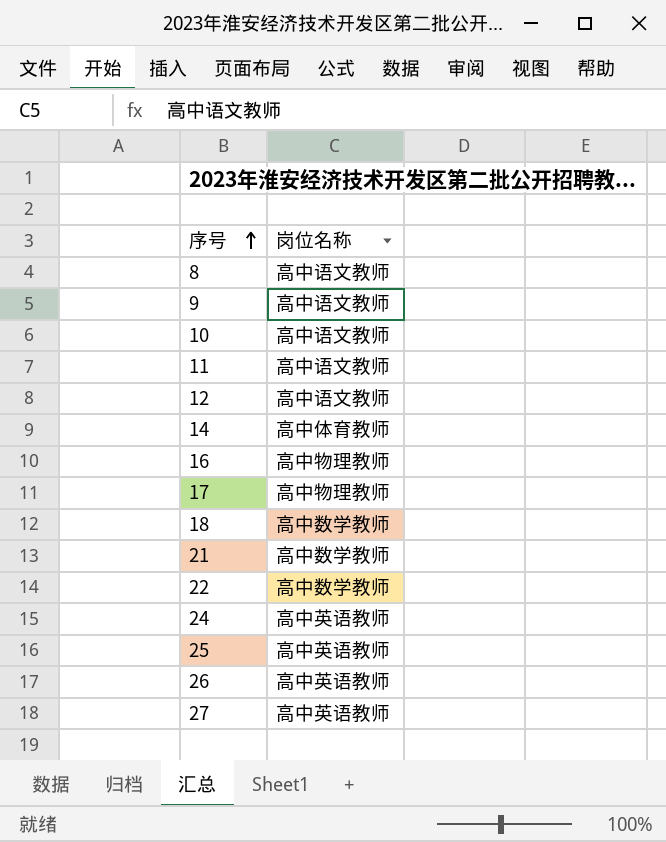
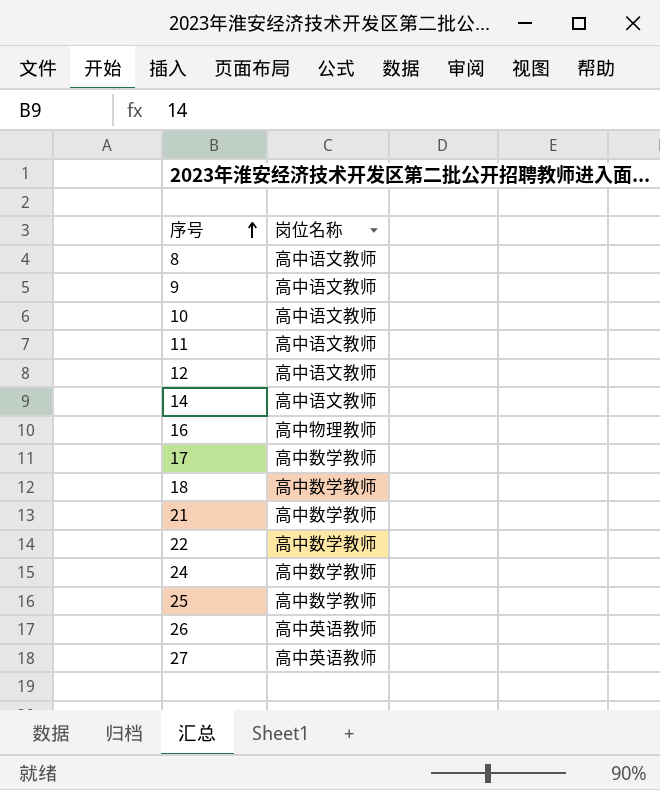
14 | 岗位名称: 高中体育教师 -> 高中语文教师
17 | 岗位名称: 高中物理教师 -> 高中数学教师
24 | 岗位名称: 高中英语教师 -> 高中数学教师
25 | 岗位名称: 高中英语教师 -> 高中数学教师

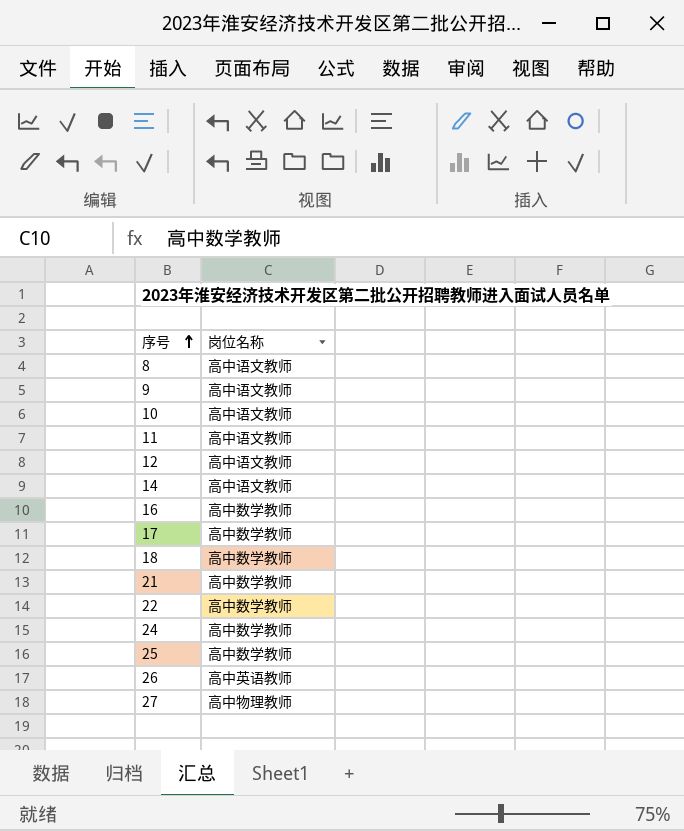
16 | 岗位名称: 高中物理教师 -> 高中数学教师
27 | 岗位名称: 高中英语教师 -> 高中物理教师

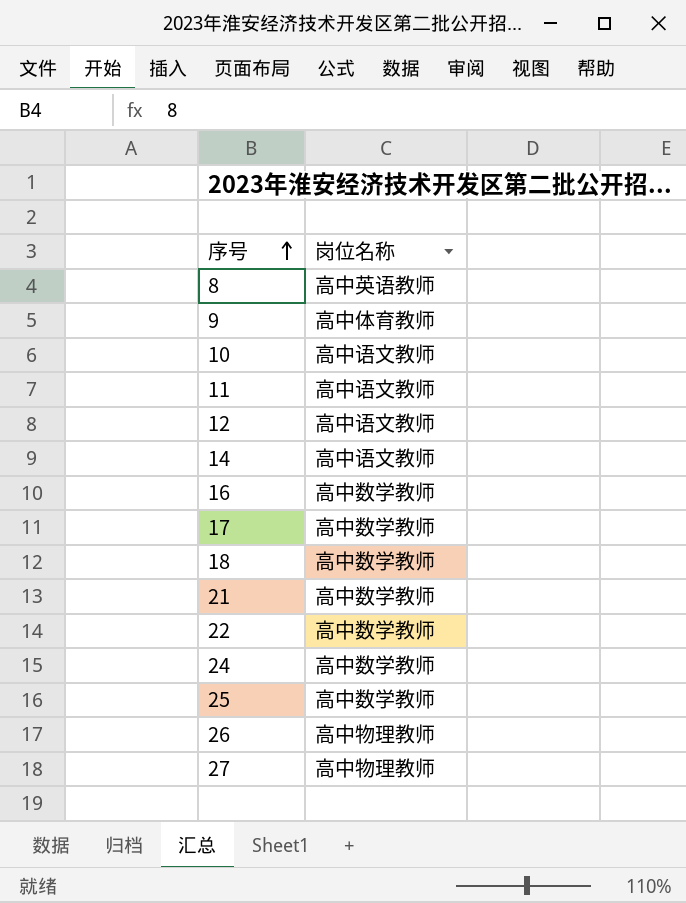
8 | 岗位名称: 高中语文教师 -> 高中英语教师
9 | 岗位名称: 高中语文教师 -> 高中体育教师
26 | 岗位名称: 高中英语教师 -> 高中物理教师

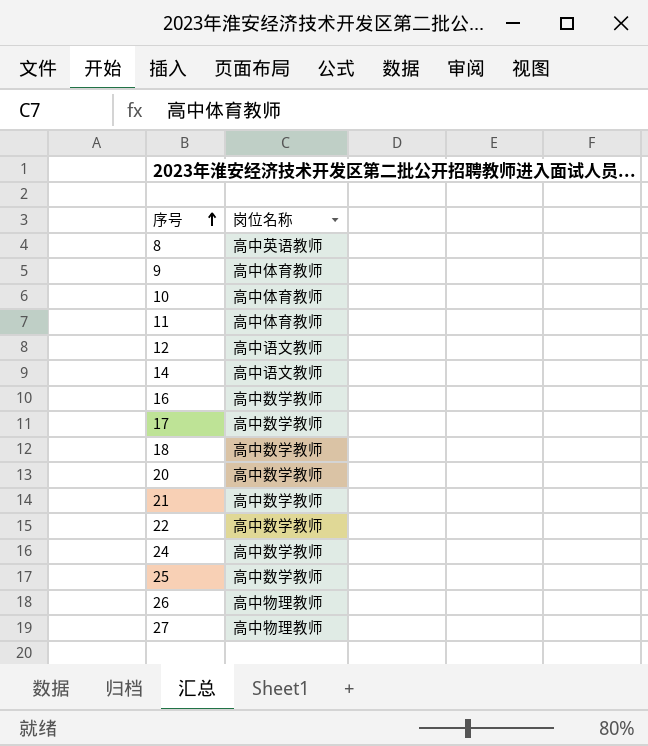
10 | 岗位名称: 高中语文教师 -> 高中体育教师
11 | 岗位名称: 高中语文教师 -> 高中体育教师
row 20: none -> 高中数学教师

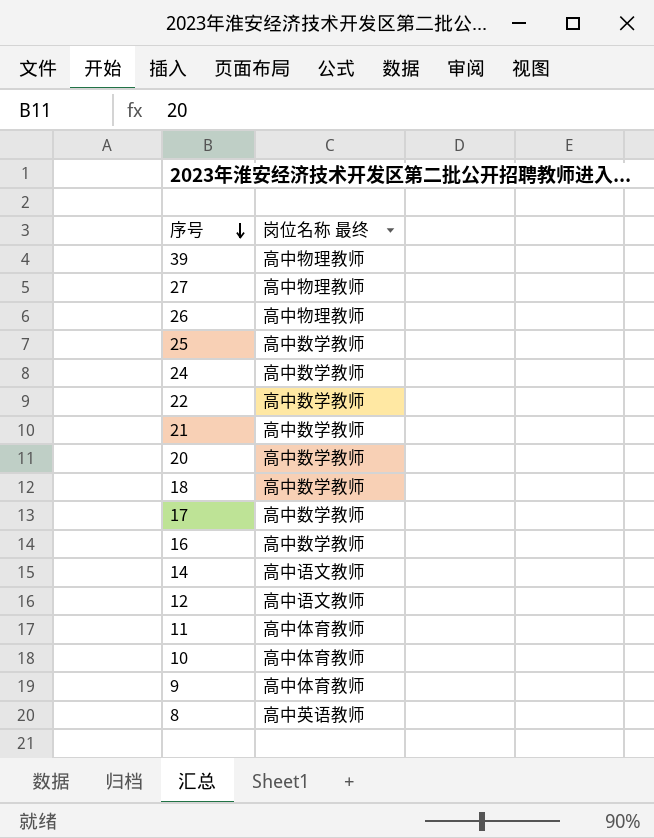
row order: 序号 ascending -> 序号 descending
column name: 岗位名称 -> 岗位名称 最终
row 39: none -> 高中物理教师

